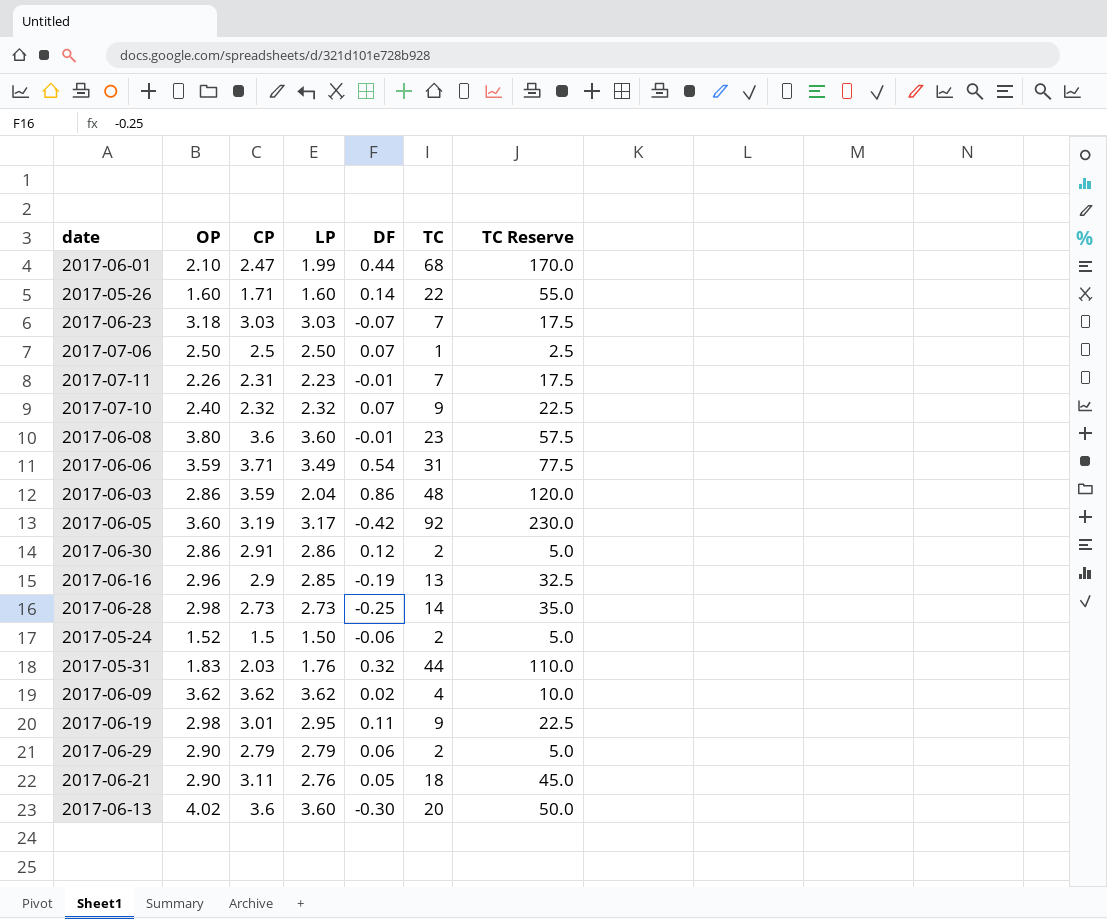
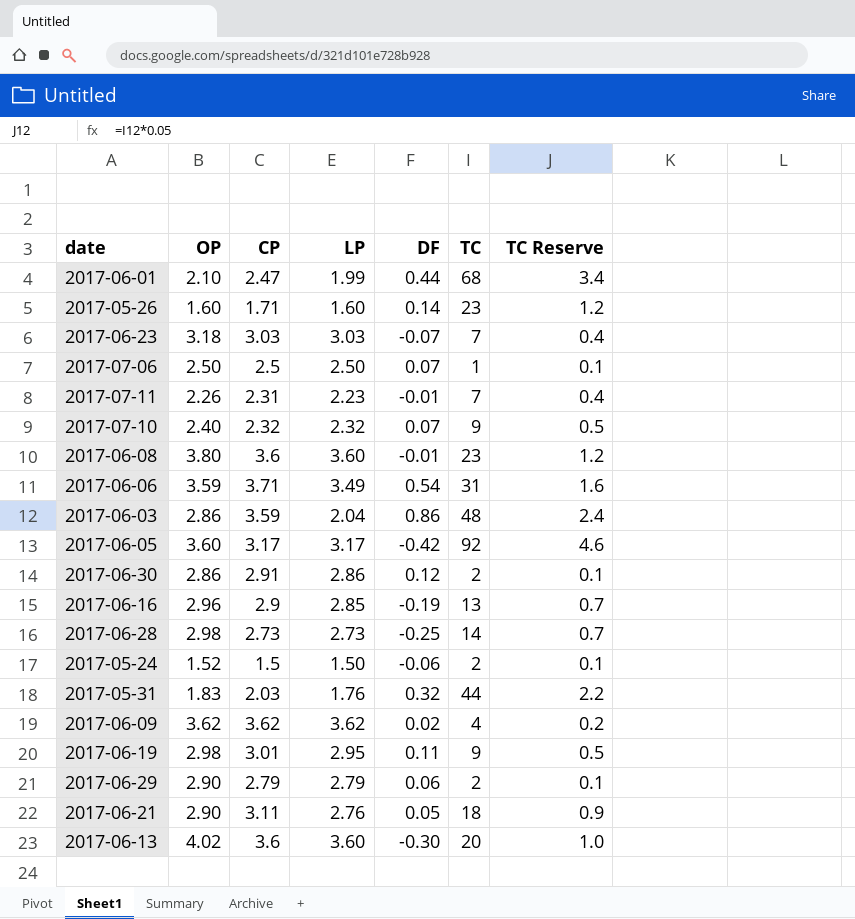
column TC Reserve | formula: [TC] * 2.5 -> [TC] * 0.05
2017-05-26 | TC: 22 -> 23
2017-06-05 | CP: 3.19 -> 3.17

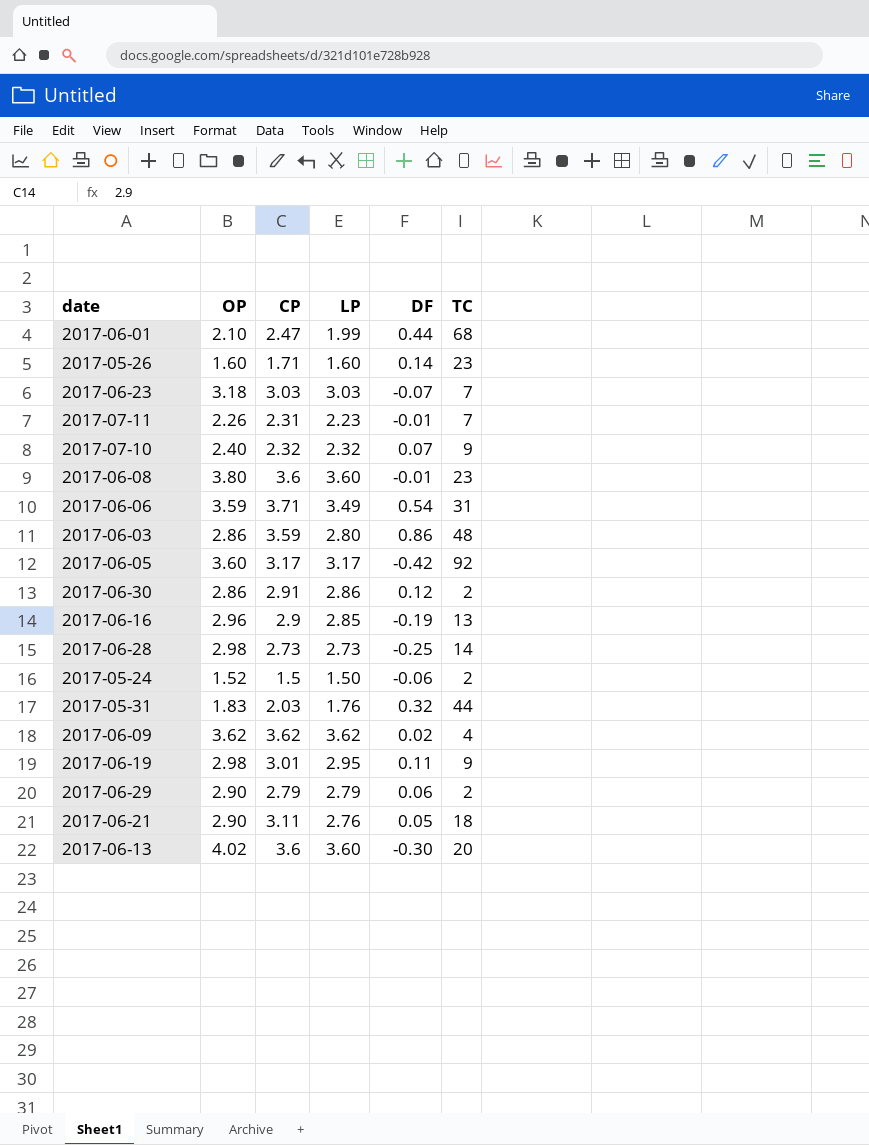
column TC Reserve | formula: [TC] * 0.05 -> none
row 2017-07-06: 2.50 | 2.5 | 2.50 | 0.07 | 1 | 0.1 -> none
2017-06-03 | LP: 2.04 -> 2.80

